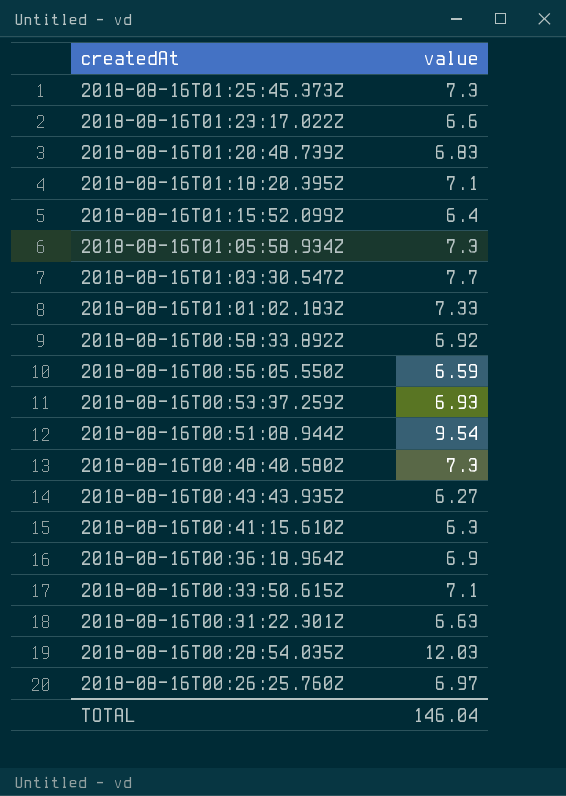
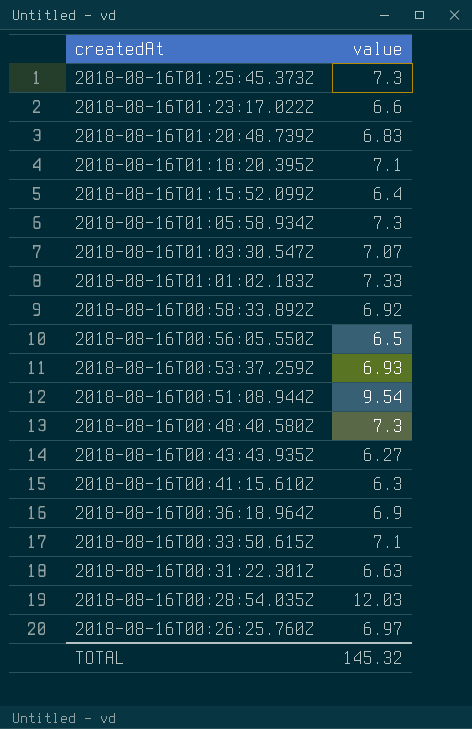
2018-08-16T01:03:30.547Z | value: 7.7 -> 7.07
2018-08-16T00:56:05.550Z | value: 6.59 -> 6.5
TOTAL | value: 146.04 -> 145.32

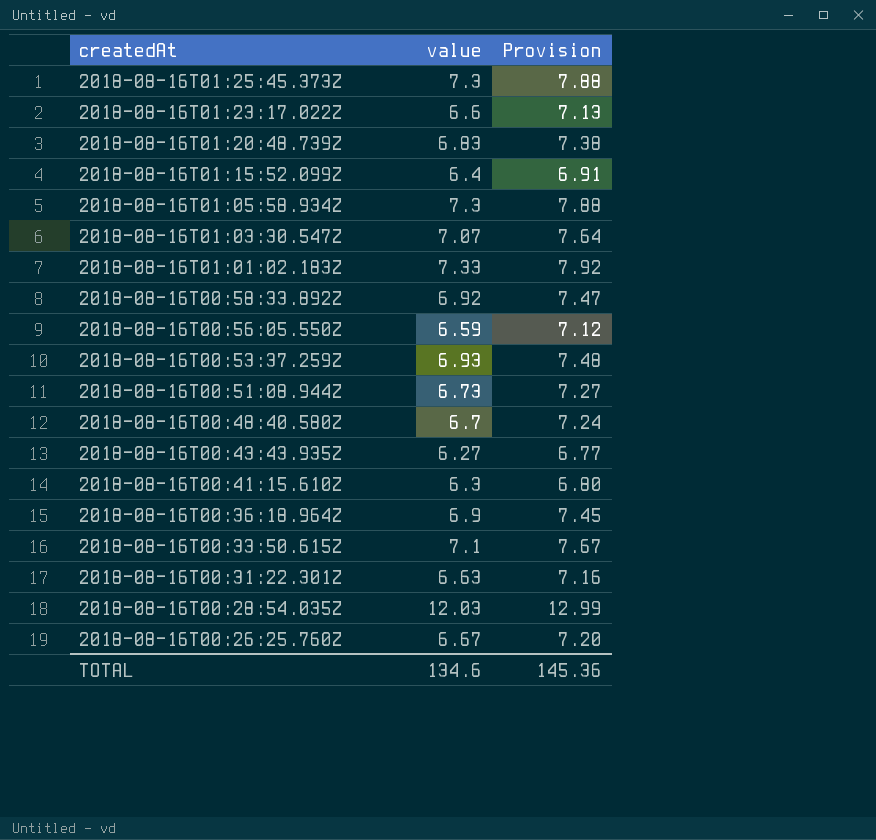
column Provision | formula: none -> [value] * 1.08
row 2018-08-16T01:18:20.395Z: 7.1 -> none
2018-08-16T00:56:05.550Z | value: 6.5 -> 6.59
2018-08-16T00:51:08.944Z | value: 9.54 -> 6.73
2018-08-16T00:48:40.580Z | value: 7.3 -> 6.7
2018-08-16T00:26:25.760Z | value: 6.97 -> 6.67
TOTAL | value: 145.32 -> 134.6

